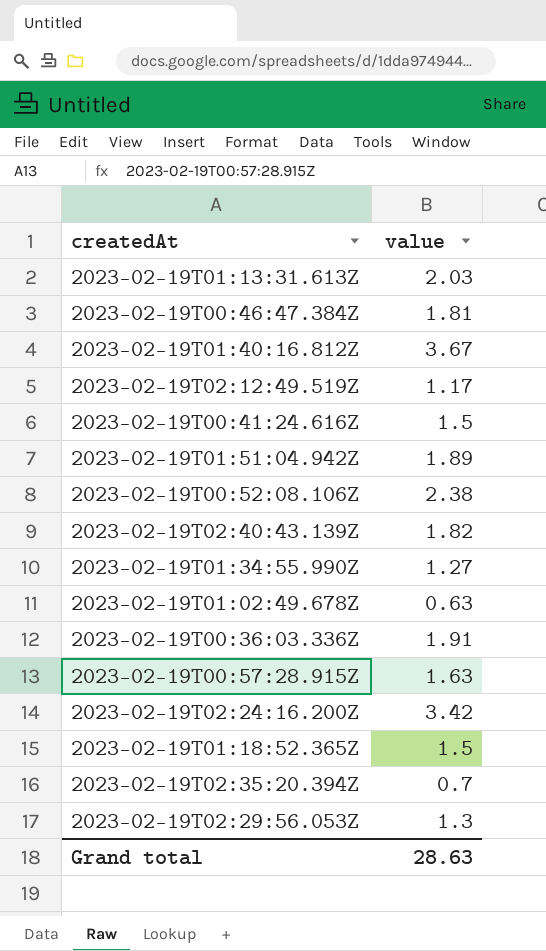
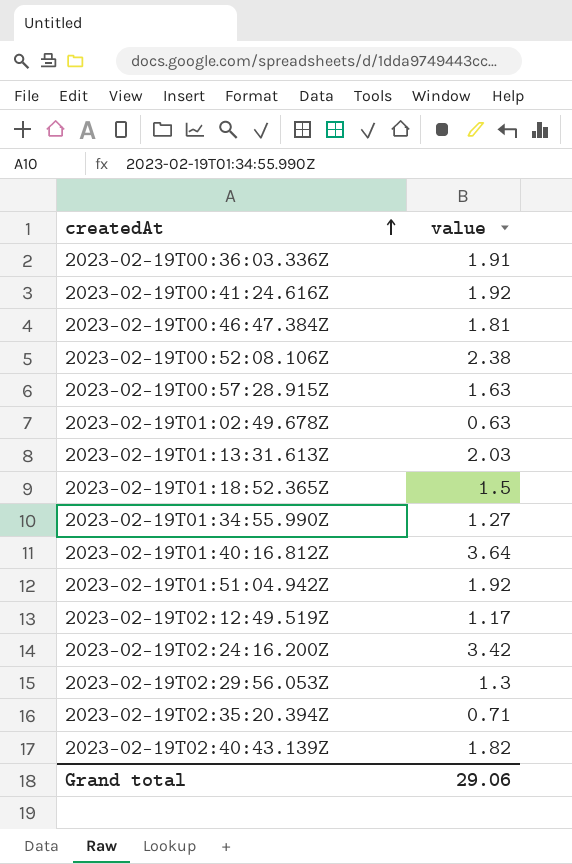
row order: none -> createdAt ascending
2023-02-19T00:41:24.616Z | value: 1.5 -> 1.92
2023-02-19T01:40:16.812Z | value: 3.67 -> 3.64
2023-02-19T01:51:04.942Z | value: 1.89 -> 1.92
2023-02-19T02:35:20.394Z | value: 0.7 -> 0.71
Grand total | value: 28.63 -> 29.06

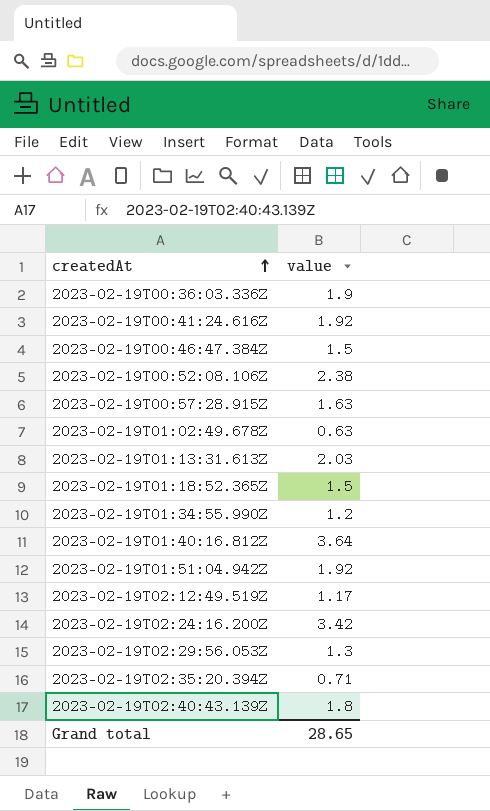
2023-02-19T00:36:03.336Z | value: 1.91 -> 1.9
2023-02-19T00:46:47.384Z | value: 1.81 -> 1.5
2023-02-19T01:34:55.990Z | value: 1.27 -> 1.2
2023-02-19T02:40:43.139Z | value: 1.82 -> 1.8
Grand total | value: 29.06 -> 28.65

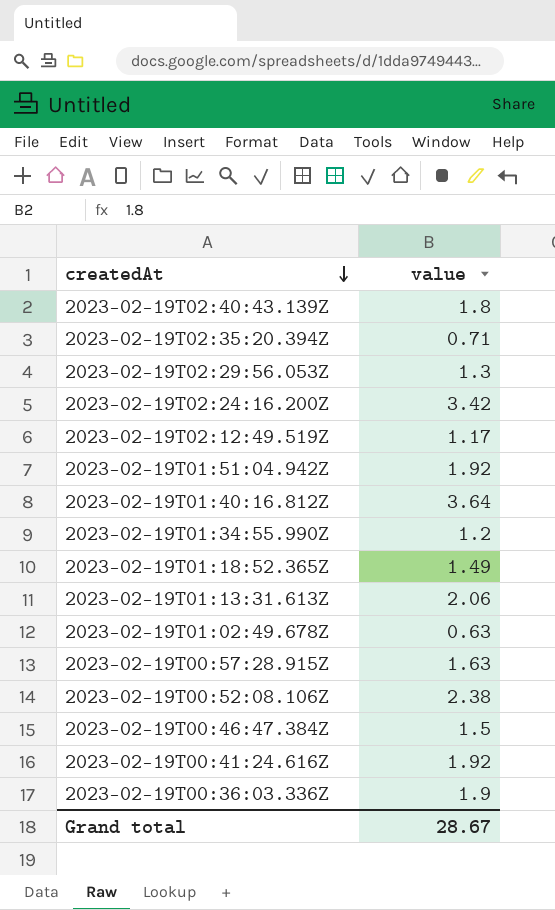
row order: createdAt ascending -> createdAt descending
2023-02-19T01:18:52.365Z | value: 1.5 -> 1.49
2023-02-19T01:13:31.613Z | value: 2.03 -> 2.06
Grand total | value: 28.65 -> 28.67

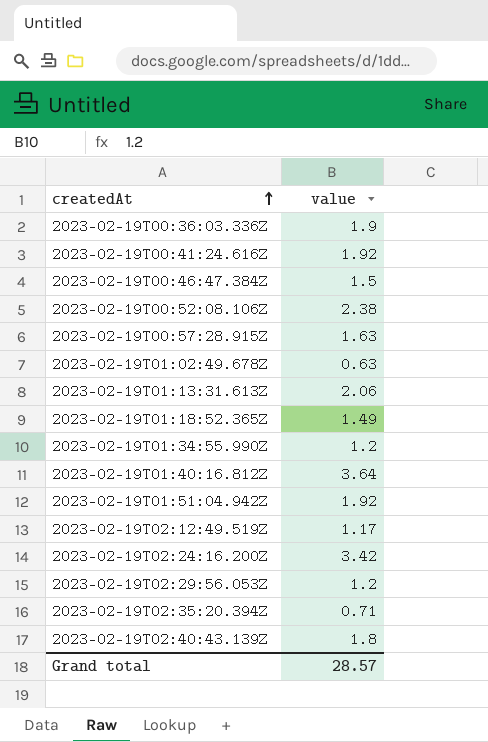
row order: createdAt descending -> createdAt ascending
2023-02-19T02:29:56.053Z | value: 1.3 -> 1.2
Grand total | value: 28.67 -> 28.57

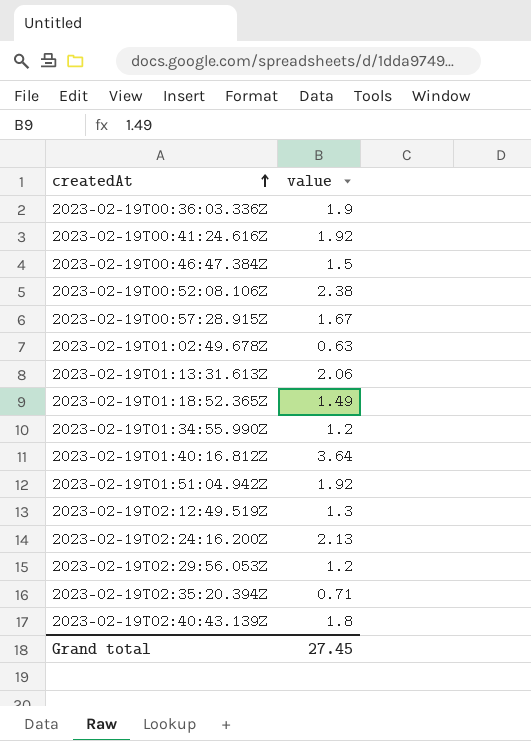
2023-02-19T00:57:28.915Z | value: 1.63 -> 1.67
2023-02-19T02:12:49.519Z | value: 1.17 -> 1.3
2023-02-19T02:24:16.200Z | value: 3.42 -> 2.13
Grand total | value: 28.57 -> 27.45

